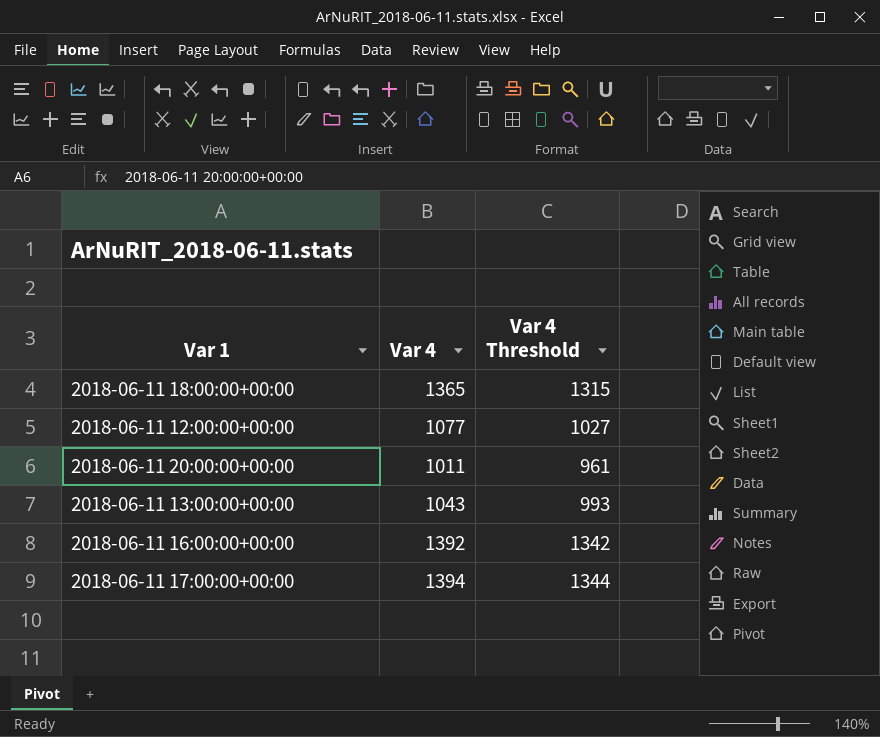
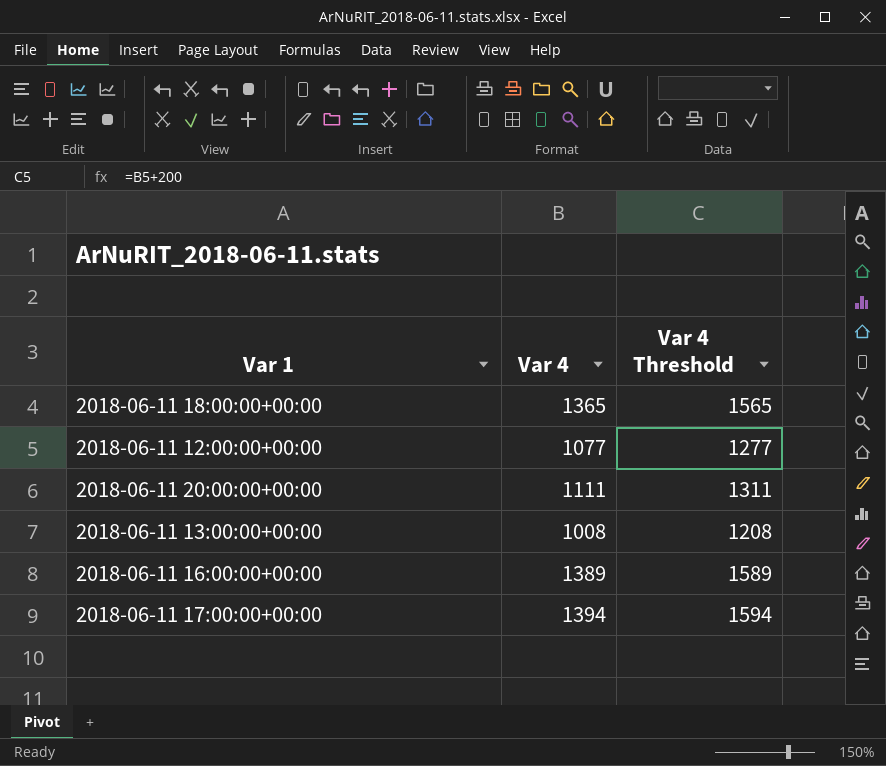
column Var 4 Threshold | formula: [Var 4] - 50 -> [Var 4] + 200
2018-06-11 20:00:00+00:00 | Var 4: 1011 -> 1111
2018-06-11 13:00:00+00:00 | Var 4: 1043 -> 1008
2018-06-11 16:00:00+00:00 | Var 4: 1392 -> 1389

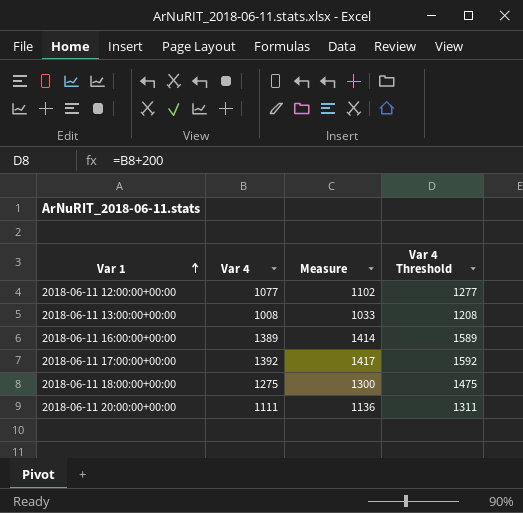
row order: none -> Var 1 ascending
column Measure | formula: none -> [Var 4] + 25
2018-06-11 17:00:00+00:00 | Var 4: 1394 -> 1392
2018-06-11 17:00:00+00:00 | Var 4 Threshold: 1594 -> 1592
2018-06-11 18:00:00+00:00 | Var 4: 1365 -> 1275
2018-06-11 18:00:00+00:00 | Var 4 Threshold: 1565 -> 1475

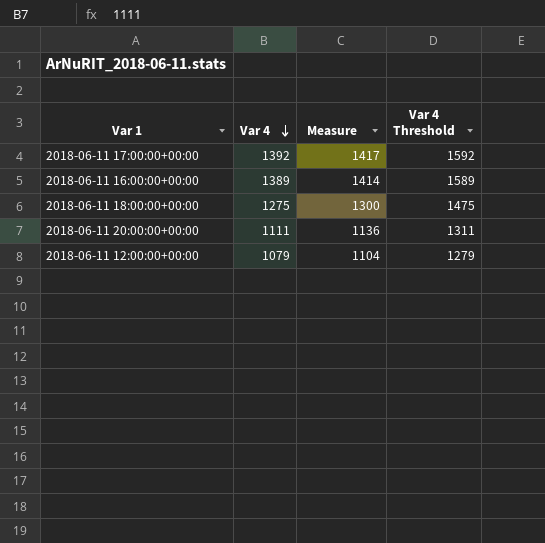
row order: Var 1 ascending -> Var 4 descending
row 2018-06-11 13:00:00+00:00: 1008 | 1033 | 1208 -> none
2018-06-11 12:00:00+00:00 | Var 4: 1077 -> 1079
2018-06-11 12:00:00+00:00 | Measure: 1102 -> 1104
2018-06-11 12:00:00+00:00 | Var 4 Threshold: 1277 -> 1279

